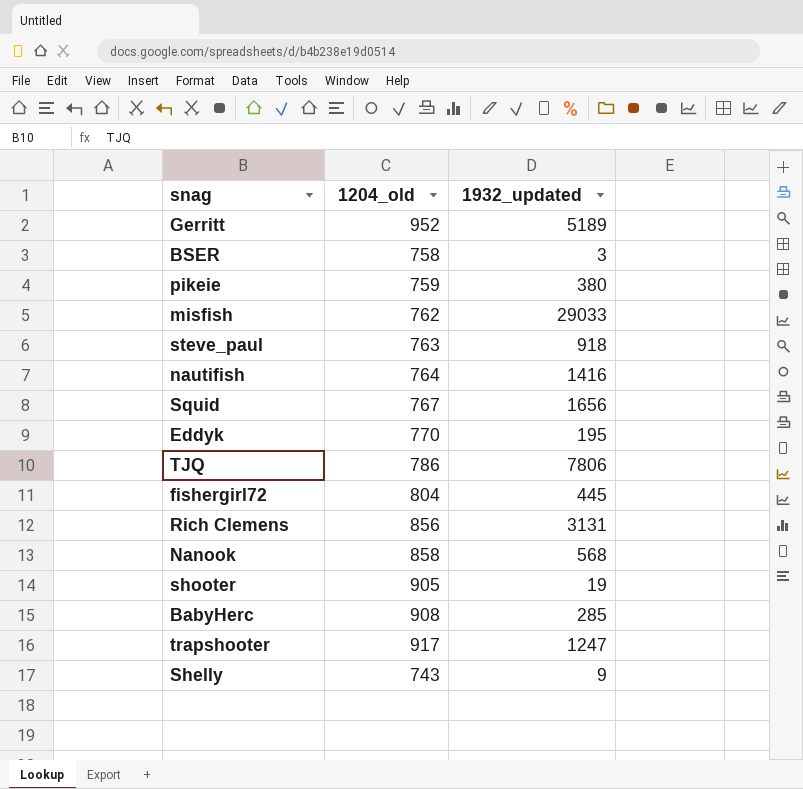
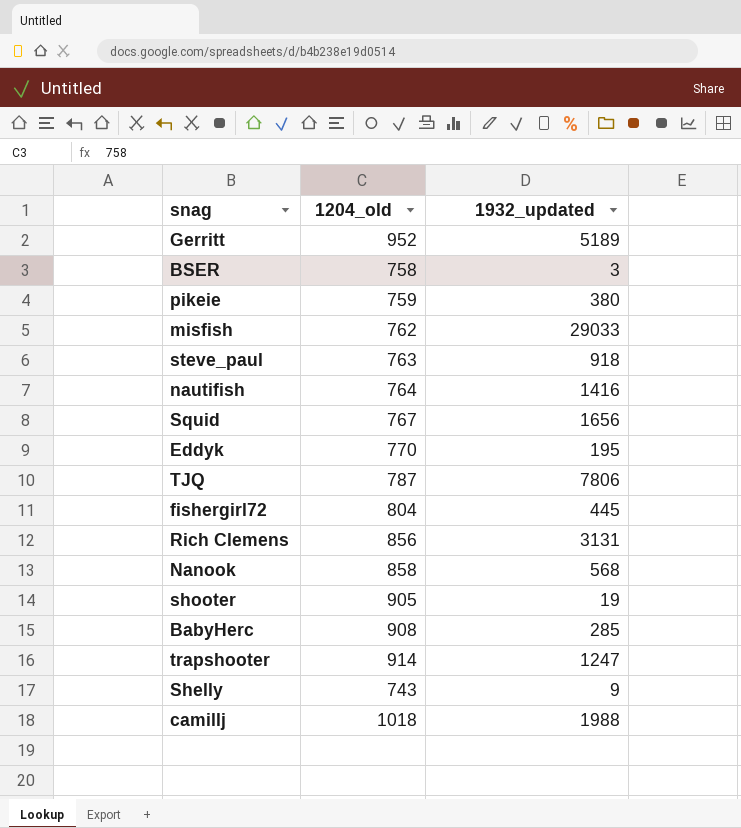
TJQ | 1204_old: 786 -> 787
trapshooter | 1204_old: 917 -> 914
row camillj: none -> 1018 | 1988

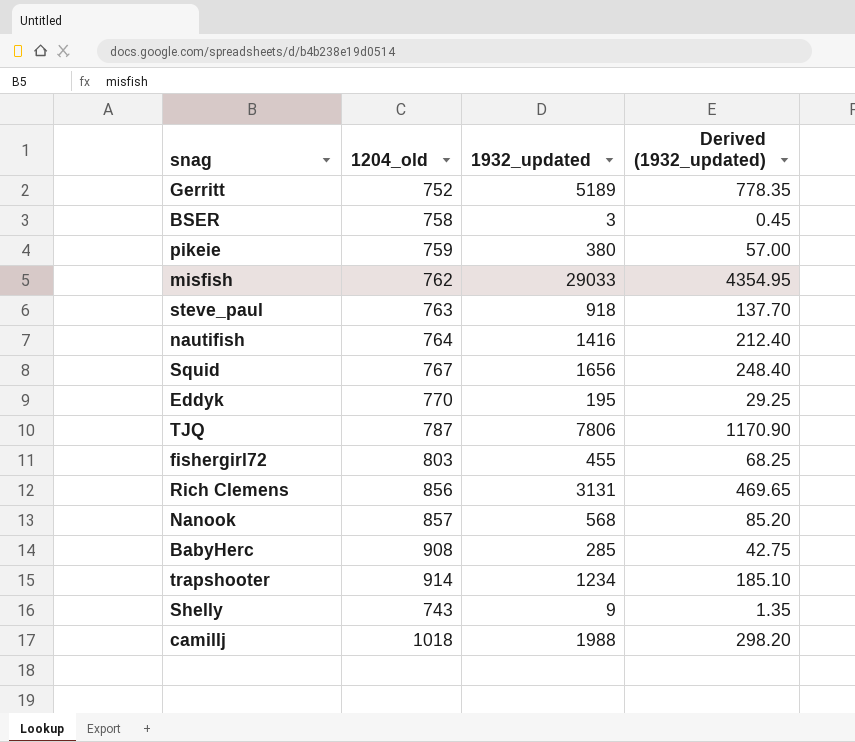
column Derived (1932_updated) | formula: none -> [1932_updated] * 0.15
row shooter: 905 | 19 -> none
Gerritt | 1204_old: 952 -> 752
fishergirl72 | 1204_old: 804 -> 803
fishergirl72 | 1932_updated: 445 -> 455
Nanook | 1204_old: 858 -> 857
trapshooter | 1932_updated: 1247 -> 1234

